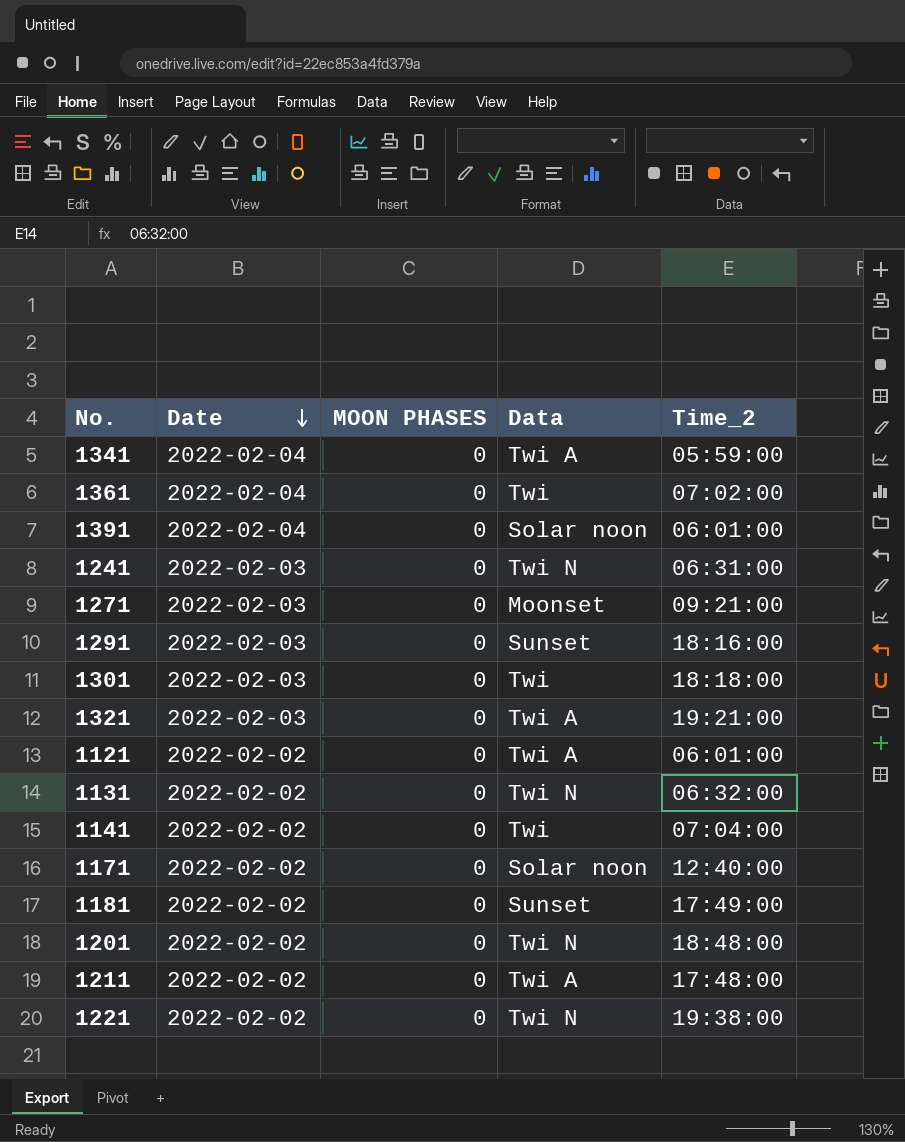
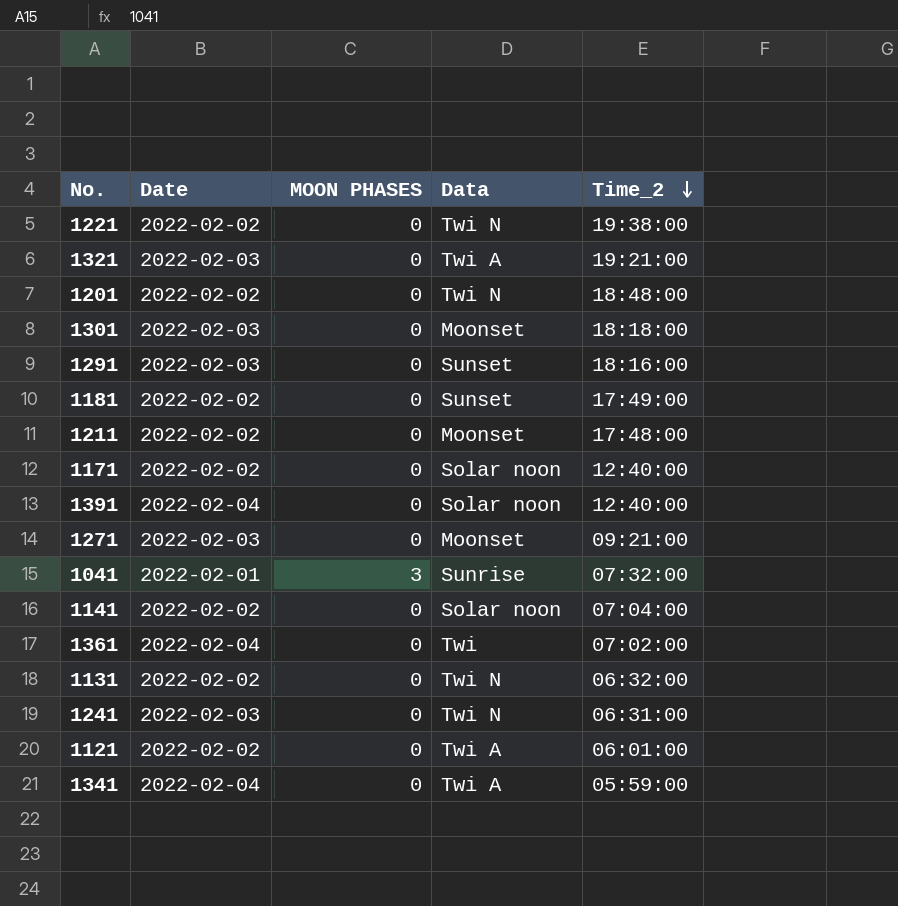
row order: Date descending -> Time_2 descending
1301 | Data: Twi -> Moonset
1211 | Data: Twi A -> Moonset
1391 | Time_2: 06:01:00 -> 12:40:00
row 1041: none -> 2022-02-01 | 3 | Sunrise | 07:32:00
1141 | Data: Twi -> Solar noon

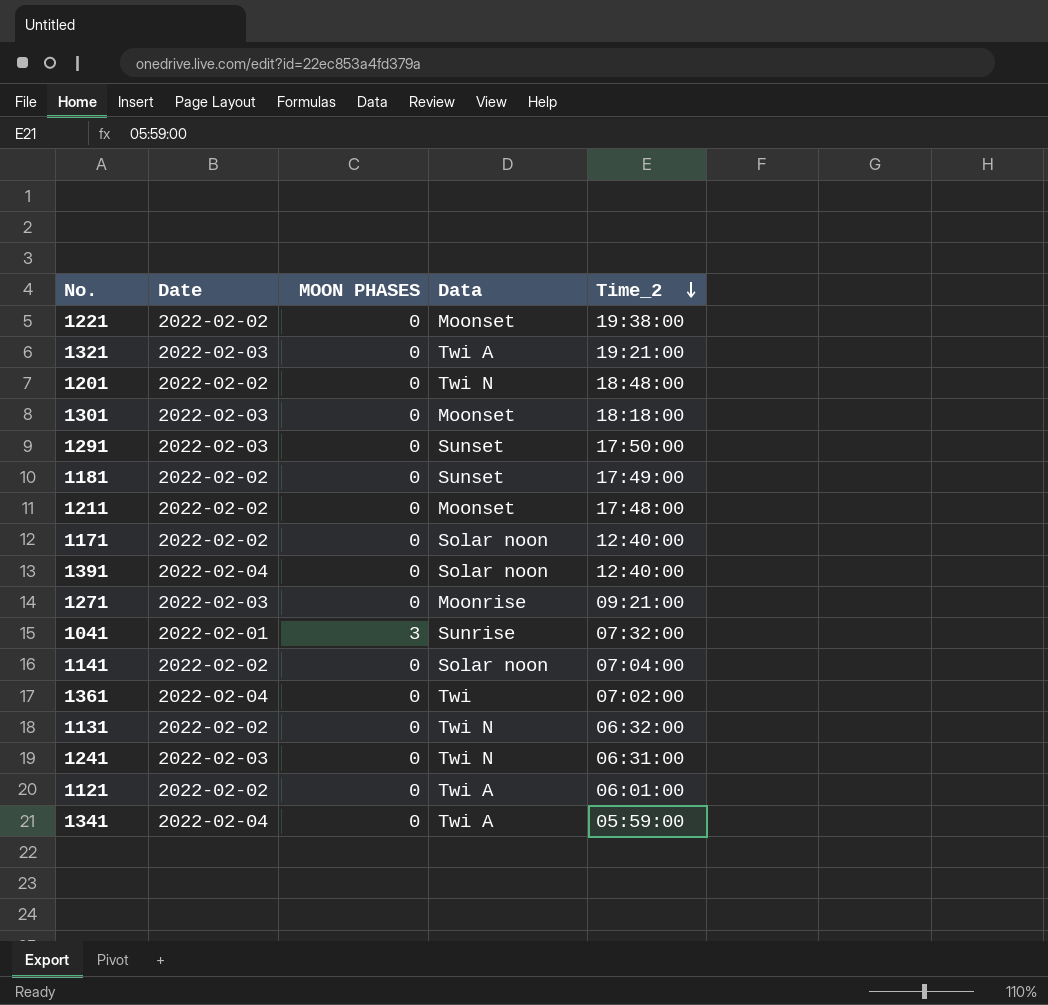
1221 | Data: Twi N -> Moonset
1291 | Time_2: 18:16:00 -> 17:50:00
1271 | Data: Moonset -> Moonrise

